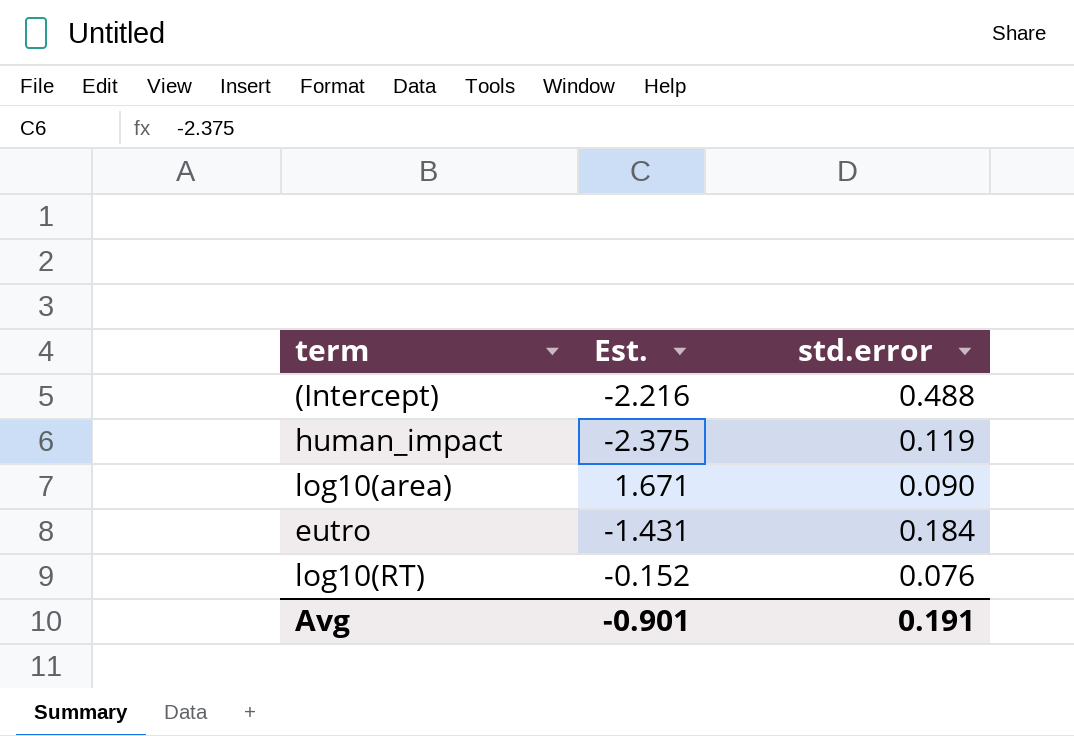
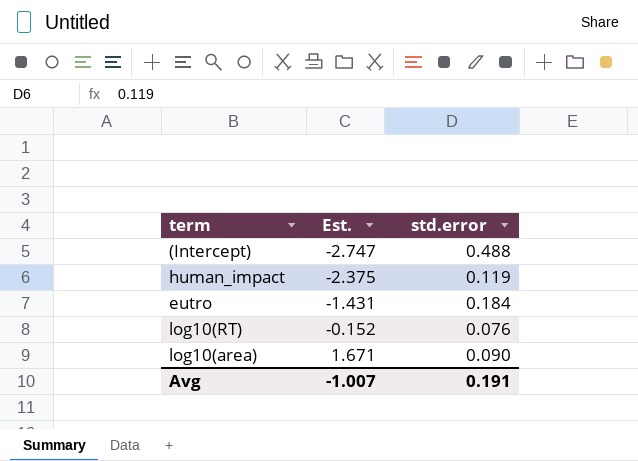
row order: none -> Est. ascending
(Intercept) | Est.: -2.216 -> -2.747
Avg | Est.: -0.901 -> -1.007

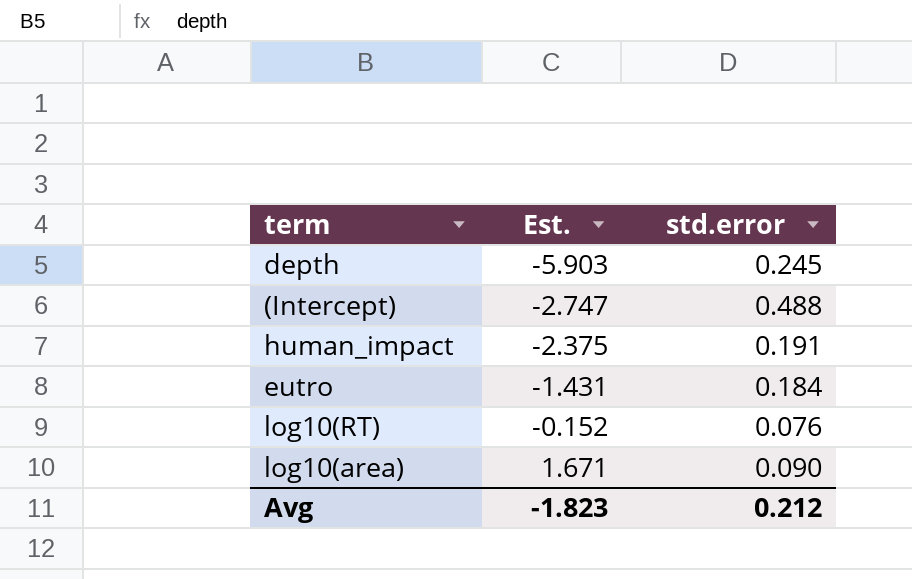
row depth: none -> -5.903 | 0.245
human_impact | std.error: 0.119 -> 0.191
Avg | Est.: -1.007 -> -1.823
Avg | std.error: 0.191 -> 0.212

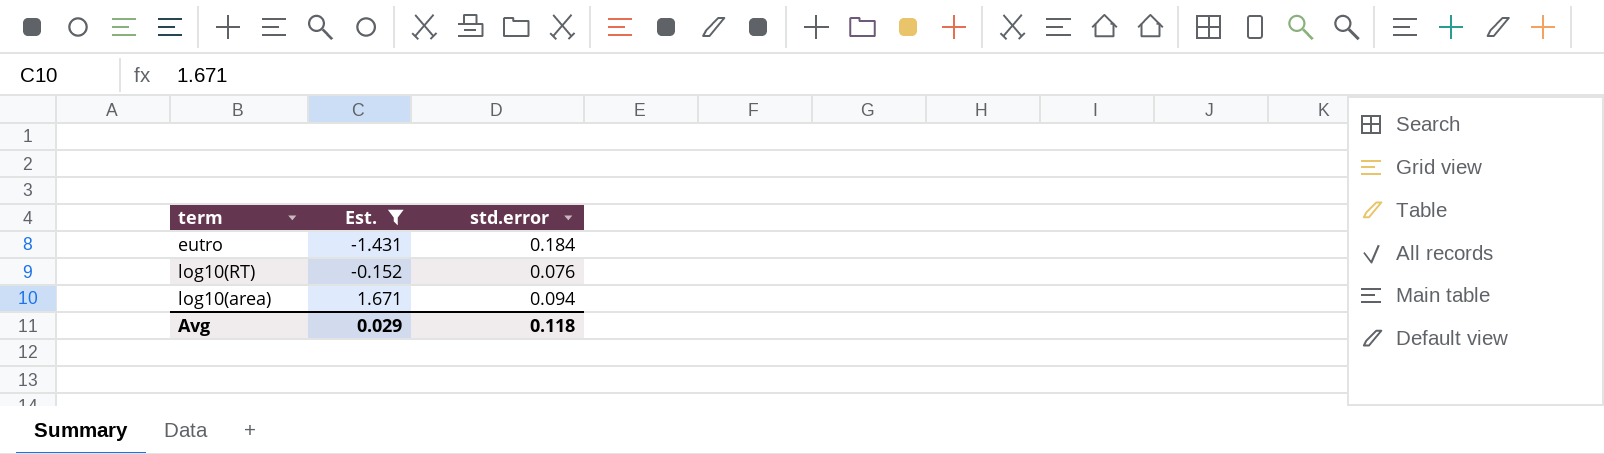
filter: none -> Est. >= -1.431
log10(area) | std.error: 0.090 -> 0.094
Avg | Est.: -1.823 -> 0.029
Avg | std.error: 0.212 -> 0.118

